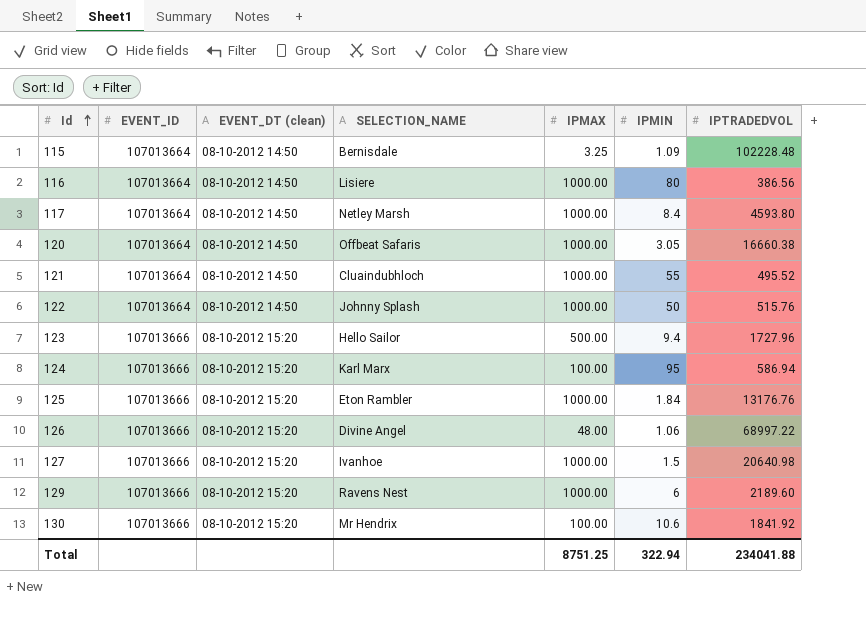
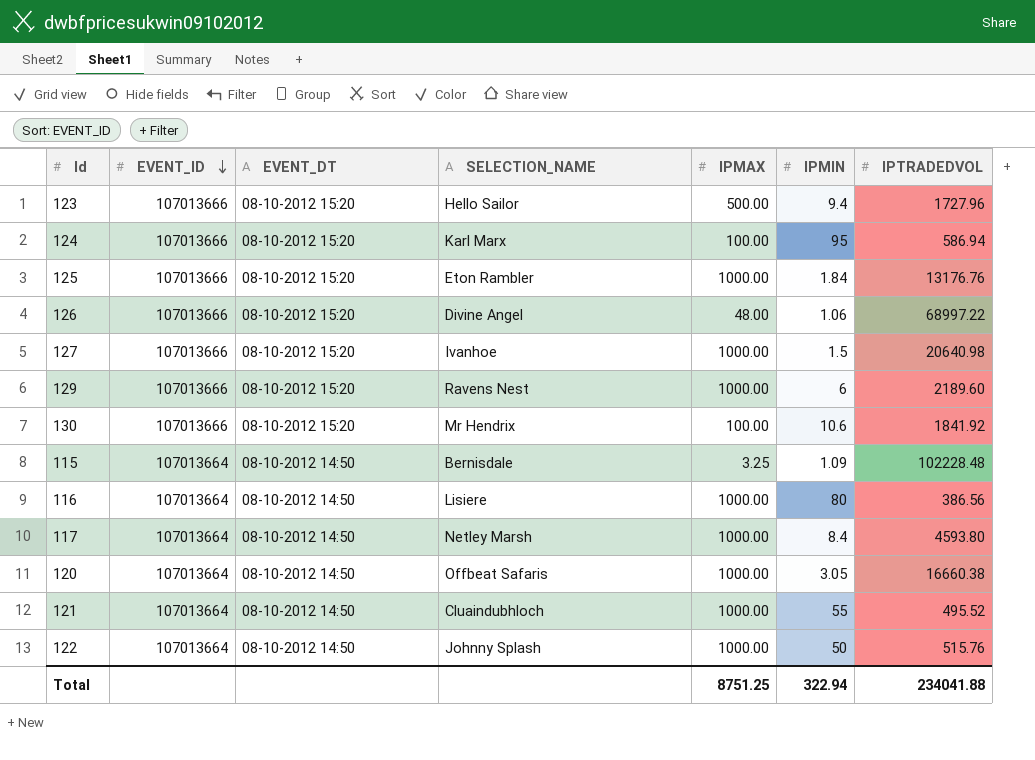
row order: Id ascending -> EVENT_ID descending
column name: EVENT_DT (clean) -> EVENT_DT

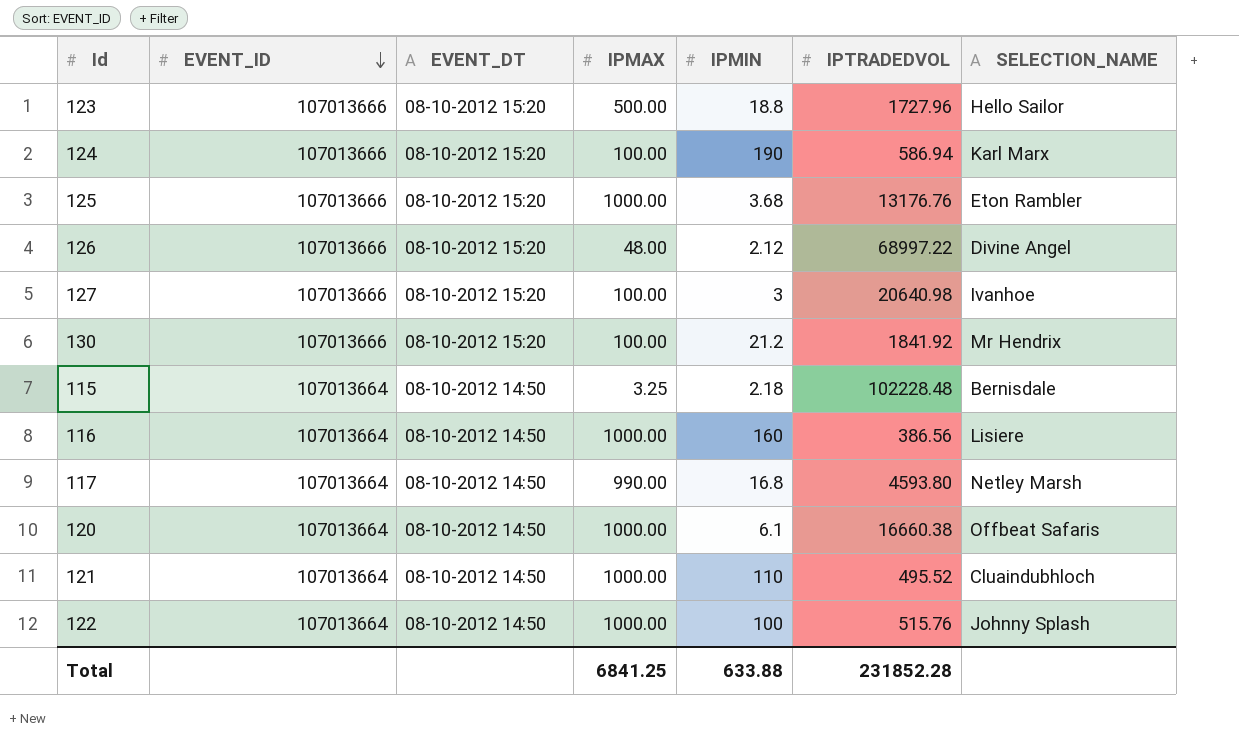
column SELECTION_NAME | position: 4 -> 7
row 129: 107013666 | 08-10-2012 15:20 | Ravens Nest | 1000.00 | 6 | 2189.60 -> none
123 | IPMIN: 9.4 -> 18.8
124 | IPMIN: 95 -> 190
125 | IPMIN: 1.84 -> 3.68
126 | IPMIN: 1.06 -> 2.12
127 | IPMAX: 1000.00 -> 100.00
127 | IPMIN: 1.5 -> 3
130 | IPMIN: 10.6 -> 21.2
115 | IPMIN: 1.09 -> 2.18
116 | IPMIN: 80 -> 160
117 | IPMAX: 1000.00 -> 990.00
117 | IPMIN: 8.4 -> 16.8
120 | IPMIN: 3.05 -> 6.1
121 | IPMIN: 55 -> 110
122 | IPMIN: 50 -> 100
Total | IPMAX: 8751.25 -> 6841.25
Total | IPMIN: 322.94 -> 633.88
Total | IPTRADEDVOL: 234041.88 -> 231852.28

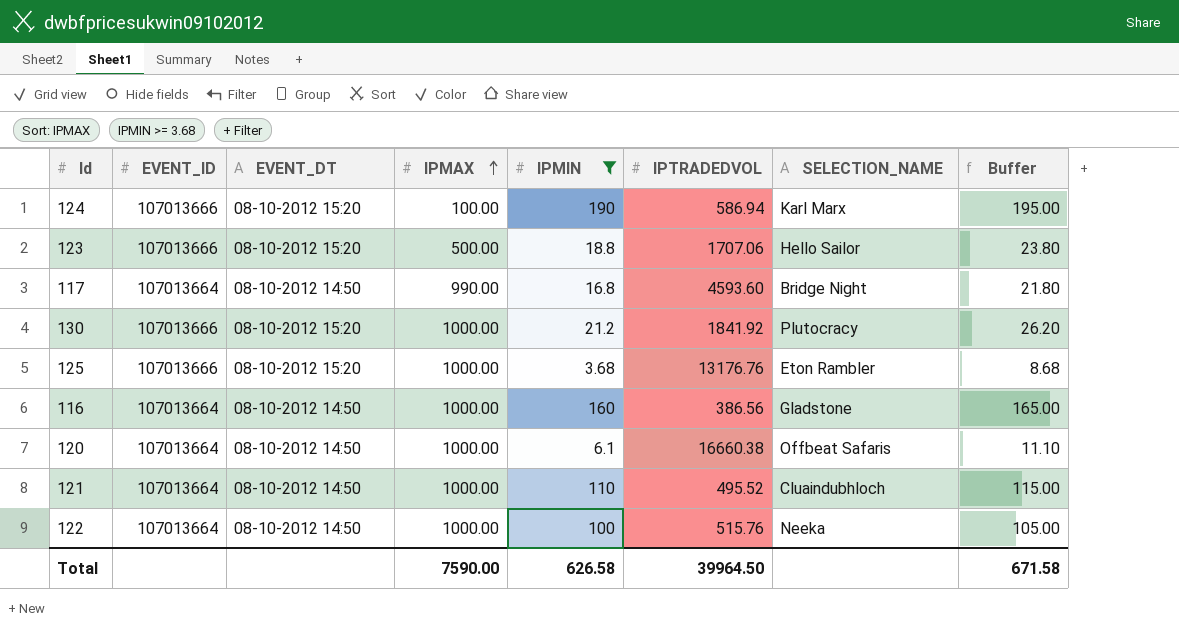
filter: none -> IPMIN >= 3.68
row order: EVENT_ID descending -> IPMAX ascending
column Buffer | formula: none -> [IPMIN] + 5
123 | IPTRADEDVOL: 1727.96 -> 1707.06
117 | IPTRADEDVOL: 4593.80 -> 4593.60
117 | SELECTION_NAME: Netley Marsh -> Bridge Night
130 | IPMAX: 100.00 -> 1000.00
130 | SELECTION_NAME: Mr Hendrix -> Plutocracy
116 | SELECTION_NAME: Lisiere -> Gladstone
122 | SELECTION_NAME: Johnny Splash -> Neeka
Total | IPMAX: 6841.25 -> 7590.00
Total | IPMIN: 633.88 -> 626.58
Total | IPTRADEDVOL: 231852.28 -> 39964.50

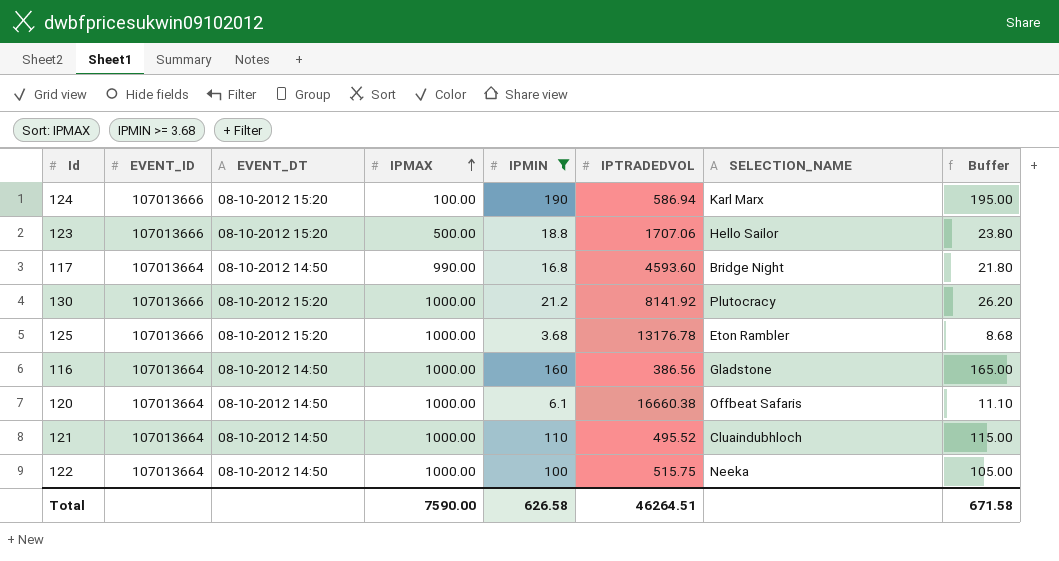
130 | IPTRADEDVOL: 1841.92 -> 8141.92
125 | IPTRADEDVOL: 13176.76 -> 13176.78
122 | IPTRADEDVOL: 515.76 -> 515.75
Total | IPTRADEDVOL: 39964.50 -> 46264.51

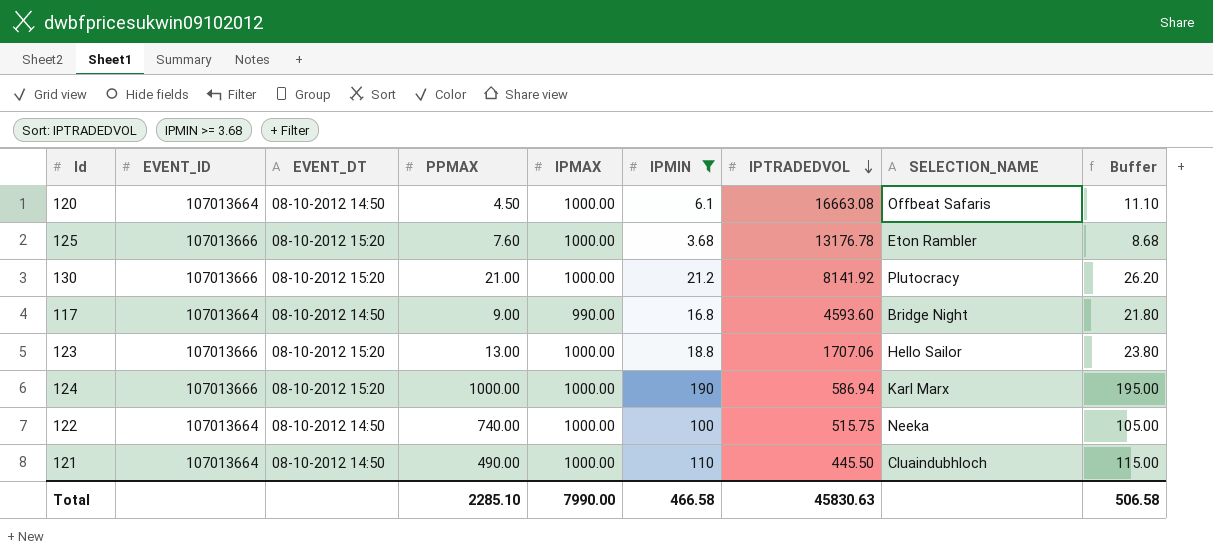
row order: IPMAX ascending -> IPTRADEDVOL descending
column PPMAX | position: none -> 4
row 116: 107013664 | 08-10-2012 14:50 | 1000.00 | 160 | 386.56 | Gladstone | 165.00 -> none
120 | IPTRADEDVOL: 16660.38 -> 16663.08
123 | IPMAX: 500.00 -> 1000.00
124 | IPMAX: 100.00 -> 1000.00
121 | IPTRADEDVOL: 495.52 -> 445.50
Total | IPMAX: 7590.00 -> 7990.00
Total | IPMIN: 626.58 -> 466.58
Total | IPTRADEDVOL: 46264.51 -> 45830.63
Total | Buffer: 671.58 -> 506.58

